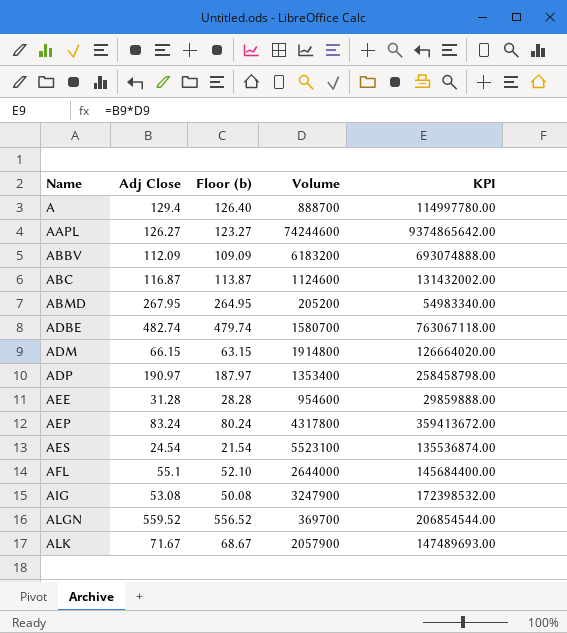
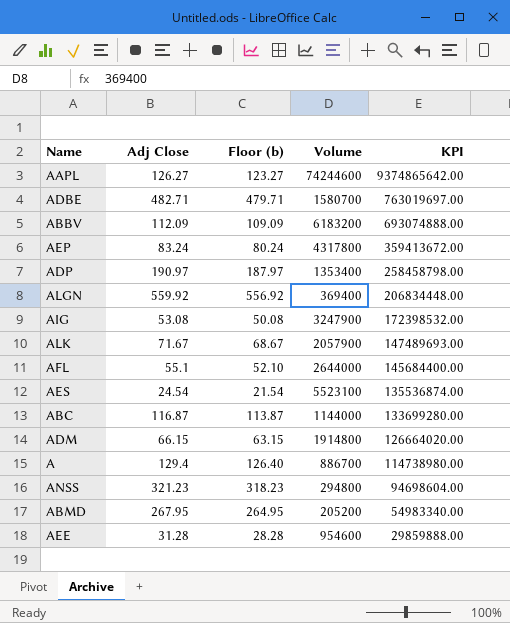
row order: Name ascending -> KPI descending
ADBE | Adj Close: 482.74 -> 482.71
ADBE | Floor (b): 479.74 -> 479.71
ADBE | KPI: 763067118.00 -> 763019697.00
ALGN | Adj Close: 559.52 -> 559.92
ALGN | Floor (b): 556.52 -> 556.92
ALGN | Volume: 369700 -> 369400
ALGN | KPI: 206854544.00 -> 206834448.00
ABC | Volume: 1124600 -> 1144000
ABC | KPI: 131432002.00 -> 133699280.00
A | Volume: 888700 -> 886700
A | KPI: 114997780.00 -> 114738980.00
row ANSS: none -> 321.23 | 318.23 | 294800 | 94698604.00

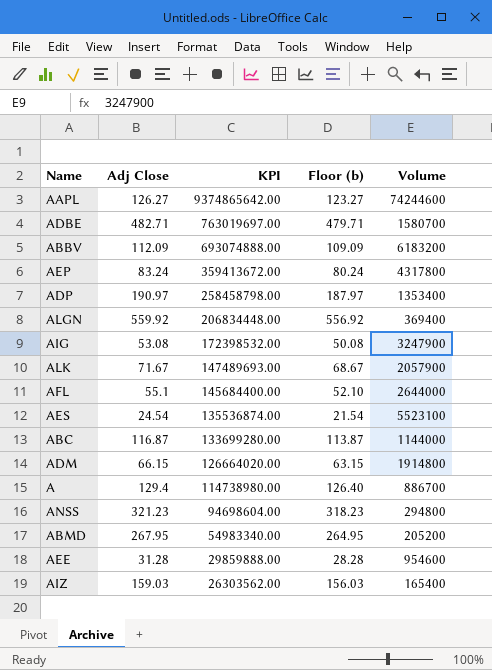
column KPI | position: 5 -> 3
row AIZ: none -> 159.03 | 26303562.00 | 156.03 | 165400

